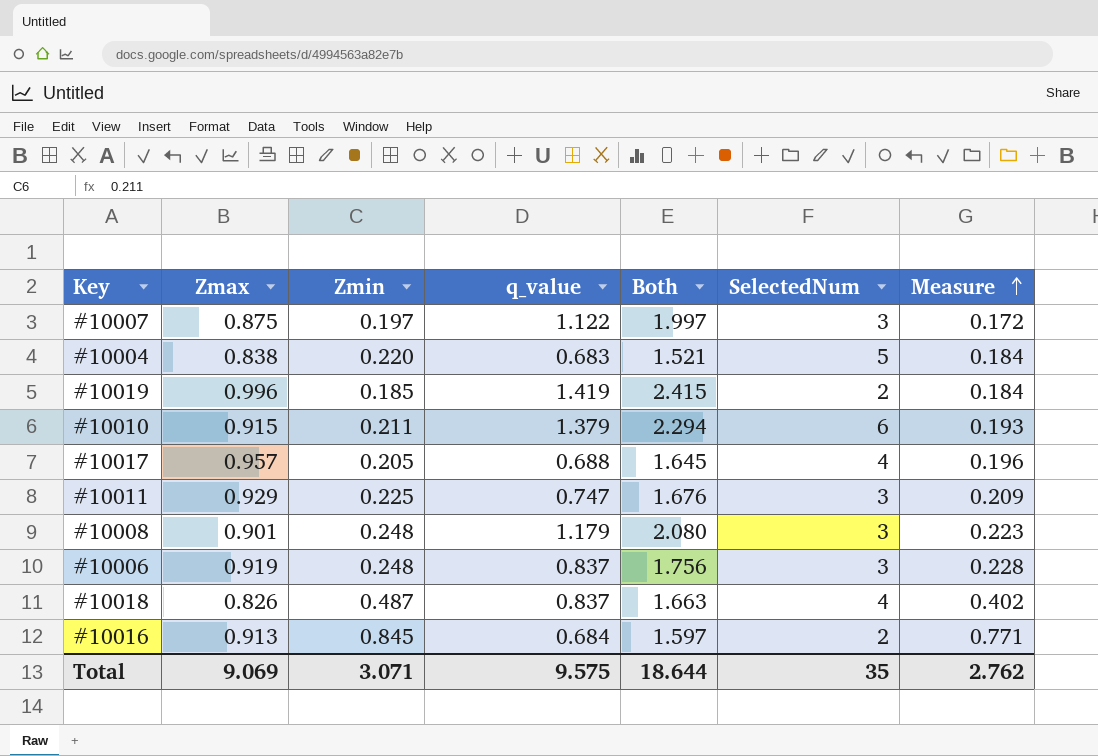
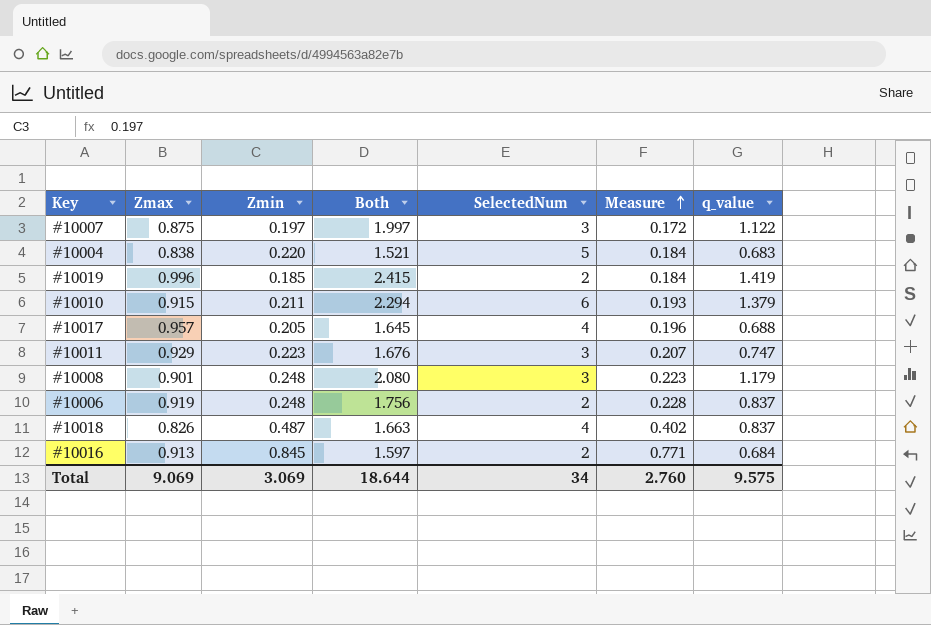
column q_value | position: 4 -> 7
#10011 | Zmin: 0.225 -> 0.223
#10011 | Measure: 0.209 -> 0.207
#10006 | SelectedNum: 3 -> 2
Total | Zmin: 3.071 -> 3.069
Total | SelectedNum: 35 -> 34
Total | Measure: 2.762 -> 2.760

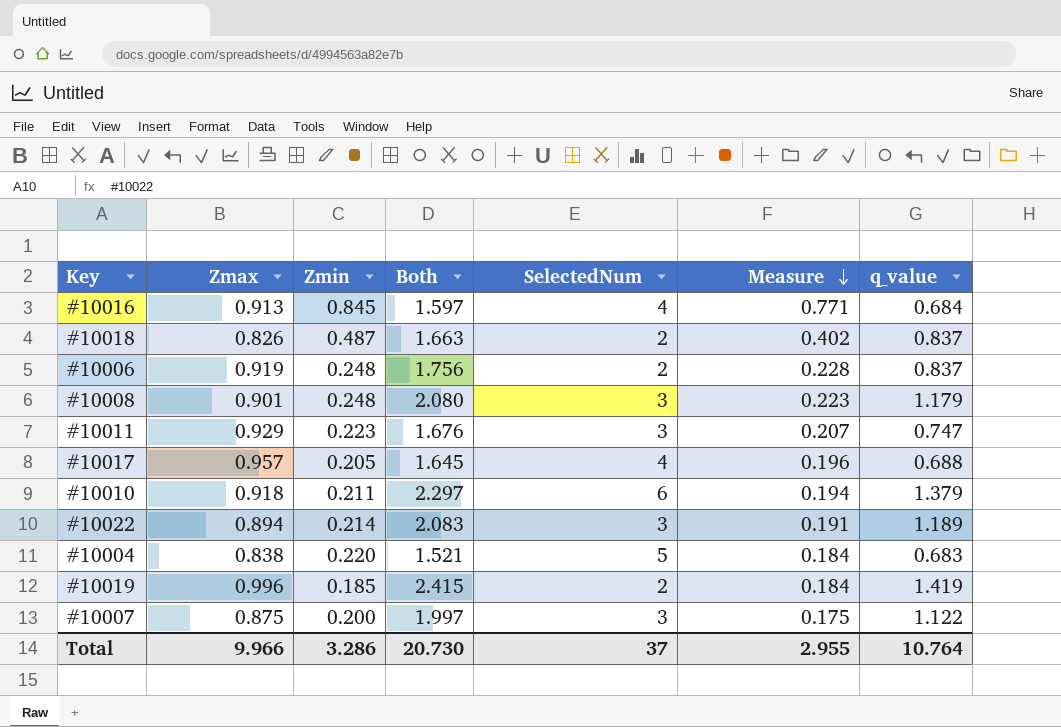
row order: Measure ascending -> Measure descending
#10016 | SelectedNum: 2 -> 4
#10018 | SelectedNum: 4 -> 2
#10010 | Zmax: 0.915 -> 0.918
#10010 | Both: 2.294 -> 2.297
#10010 | Measure: 0.193 -> 0.194
row #10022: none -> 0.894 | 0.214 | 2.083 | 3 | 0.191 | 1.189
#10007 | Zmin: 0.197 -> 0.200
#10007 | Measure: 0.172 -> 0.175
Total | Zmax: 9.069 -> 9.966
Total | Zmin: 3.069 -> 3.286
Total | Both: 18.644 -> 20.730
Total | SelectedNum: 34 -> 37
Total | Measure: 2.760 -> 2.955
Total | q_value: 9.575 -> 10.764

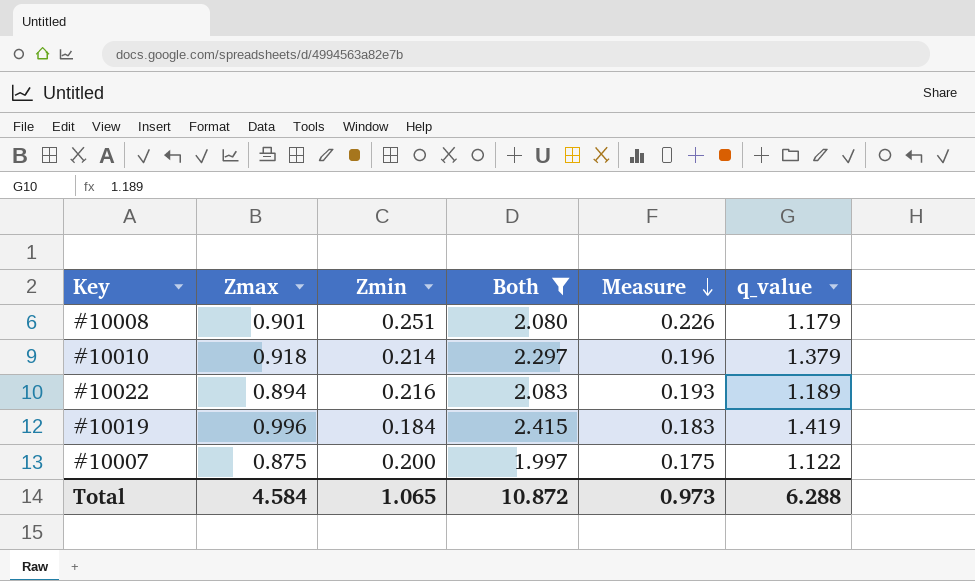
filter: none -> Both >= 1.997
column SelectedNum | position: 5 -> none
#10008 | Zmin: 0.248 -> 0.251
#10008 | Measure: 0.223 -> 0.226
#10010 | Zmin: 0.211 -> 0.214
#10010 | Measure: 0.194 -> 0.196
#10022 | Zmin: 0.214 -> 0.216
#10022 | Measure: 0.191 -> 0.193
#10019 | Zmin: 0.185 -> 0.184
#10019 | Measure: 0.184 -> 0.183
Total | Zmax: 9.966 -> 4.584
Total | Zmin: 3.286 -> 1.065
Total | Both: 20.730 -> 10.872
Total | Measure: 2.955 -> 0.973
Total | q_value: 10.764 -> 6.288

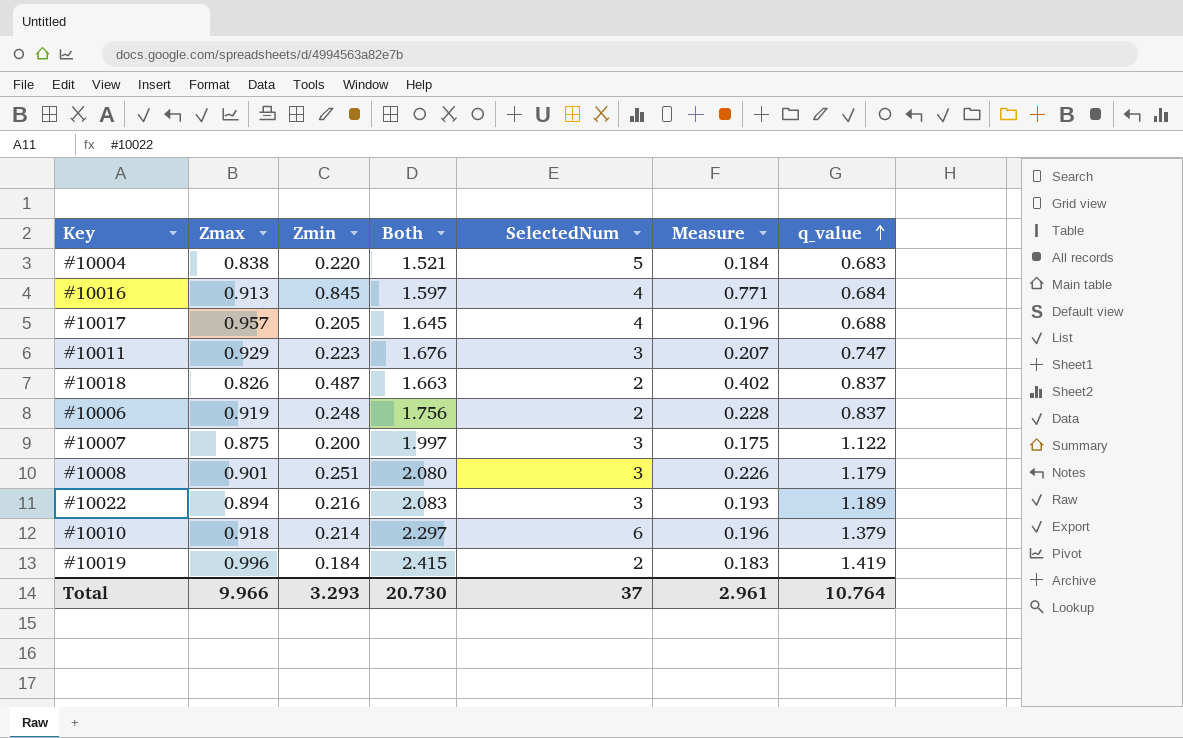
filter: Both >= 1.997 -> none
row order: Measure descending -> q_value ascending
column SelectedNum | position: none -> 5
Total | Zmax: 4.584 -> 9.966
Total | Zmin: 1.065 -> 3.293
Total | Both: 10.872 -> 20.730
Total | Measure: 0.973 -> 2.961
Total | q_value: 6.288 -> 10.764

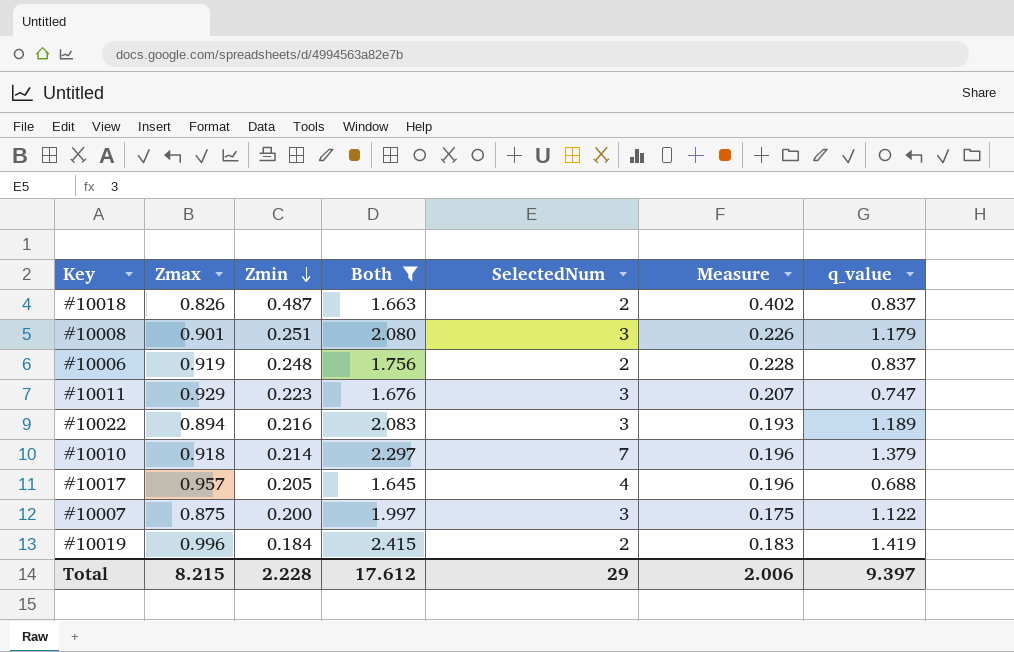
filter: none -> Both >= 1.645
row order: q_value ascending -> Zmin descending
#10010 | SelectedNum: 6 -> 7
Total | Zmax: 9.966 -> 8.215
Total | Zmin: 3.293 -> 2.228
Total | Both: 20.730 -> 17.612
Total | SelectedNum: 37 -> 29
Total | Measure: 2.961 -> 2.006
Total | q_value: 10.764 -> 9.397

